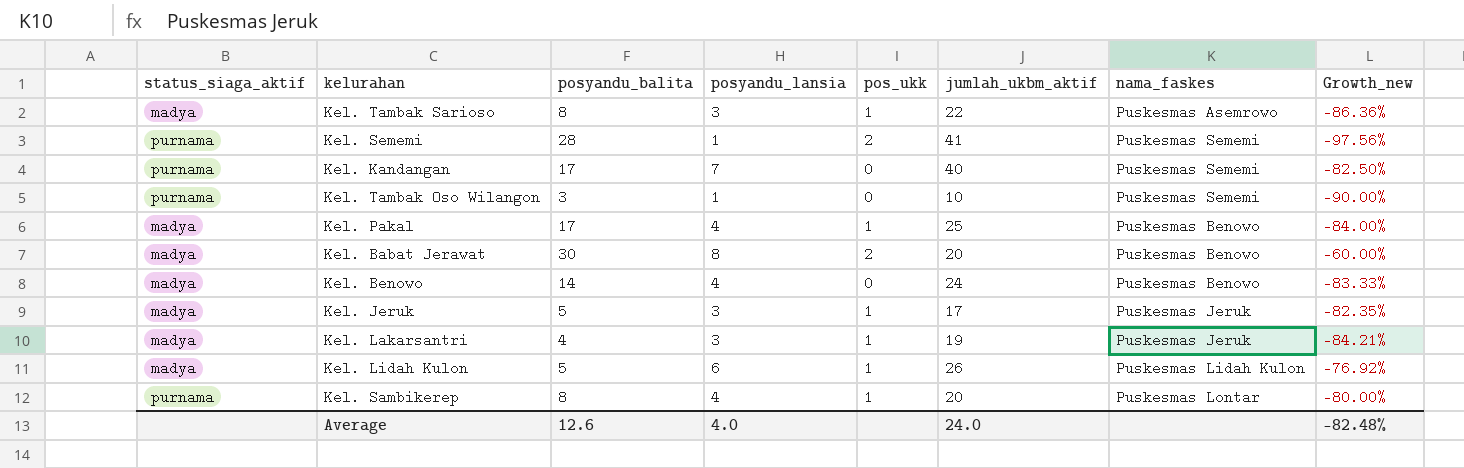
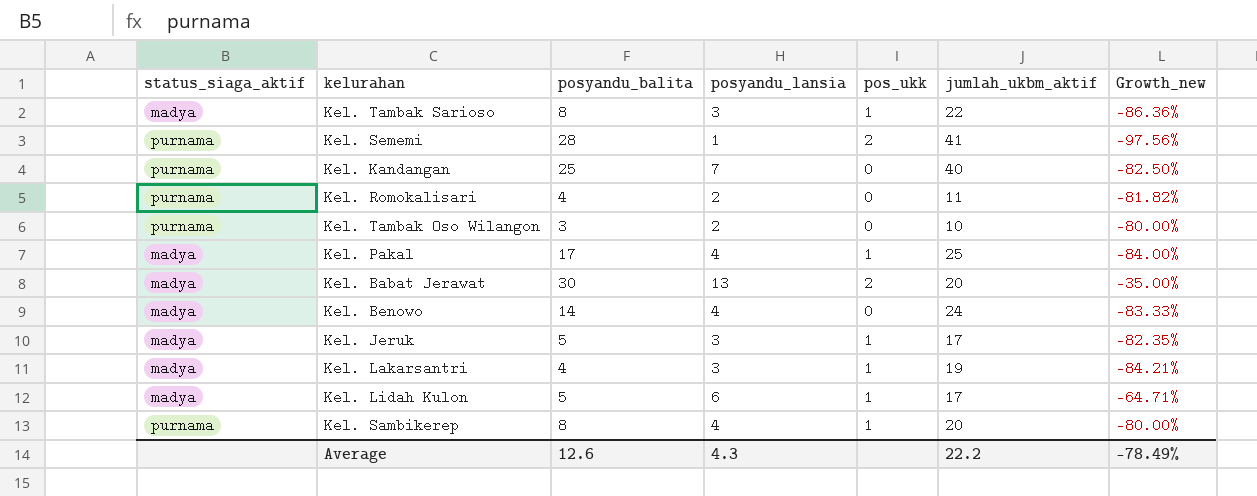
column nama_faskes | position: 7 -> none
Kel. Kandangan | posyandu_balita: 17 -> 25
row Kel. Romokalisari: none -> purnama | 4 | 2 | 0 | 11 | -81.82%
Kel. Tambak Oso Wilangon | posyandu_lansia: 1 -> 2
Kel. Tambak Oso Wilangon | Growth_new: -90.00% -> -80.00%
Kel. Babat Jerawat | posyandu_lansia: 8 -> 13
Kel. Babat Jerawat | Growth_new: -60.00% -> -35.00%
Kel. Lidah Kulon | jumlah_ukbm_aktif: 26 -> 17
Kel. Lidah Kulon | Growth_new: -76.92% -> -64.71%
Average | posyandu_lansia: 4.0 -> 4.3
Average | jumlah_ukbm_aktif: 24.0 -> 22.2
Average | Growth_new: -82.48% -> -78.49%

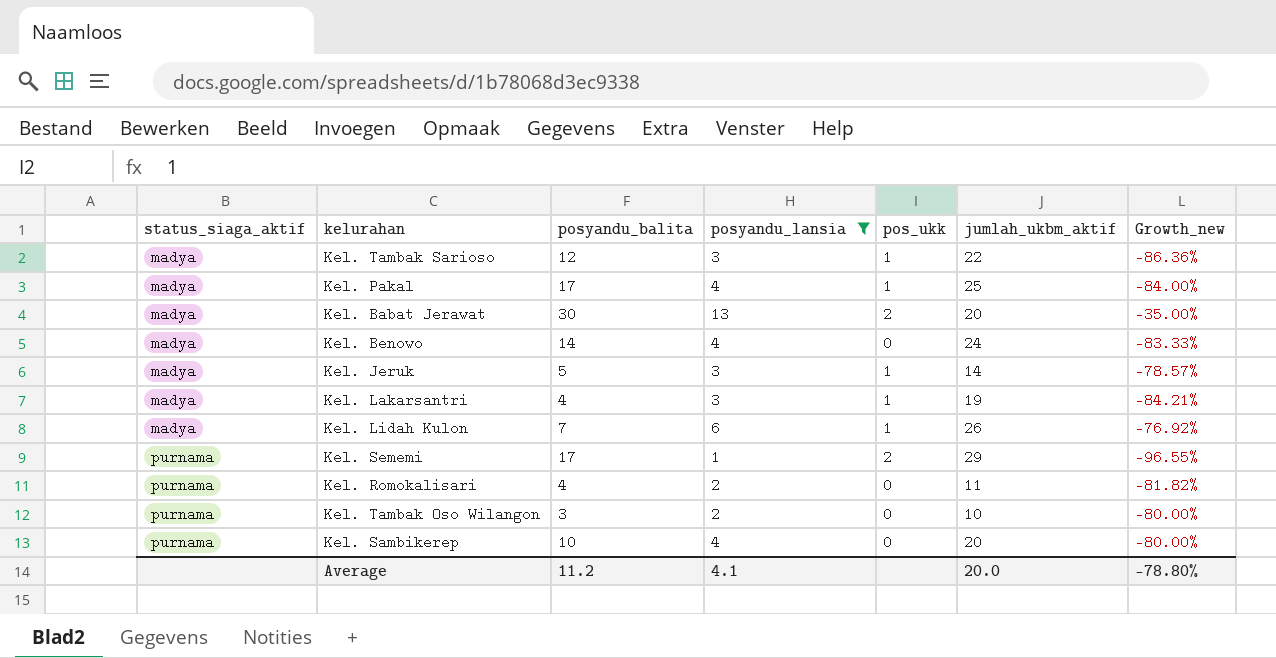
filter: none -> posyandu_lansia != 7
row order: none -> status_siaga_aktif ascending
Kel. Tambak Sarioso | posyandu_balita: 8 -> 12
Kel. Jeruk | jumlah_ukbm_aktif: 17 -> 14
Kel. Jeruk | Growth_new: -82.35% -> -78.57%
Kel. Lidah Kulon | posyandu_balita: 5 -> 7
Kel. Lidah Kulon | jumlah_ukbm_aktif: 17 -> 26
Kel. Lidah Kulon | Growth_new: -64.71% -> -76.92%
Kel. Sememi | posyandu_balita: 28 -> 17
Kel. Sememi | jumlah_ukbm_aktif: 41 -> 29
Kel. Sememi | Growth_new: -97.56% -> -96.55%
Kel. Sambikerep | posyandu_balita: 8 -> 10
Kel. Sambikerep | pos_ukk: 1 -> 0
Average | posyandu_balita: 12.6 -> 11.2
Average | posyandu_lansia: 4.3 -> 4.1
Average | jumlah_ukbm_aktif: 22.2 -> 20.0
Average | Growth_new: -78.49% -> -78.80%

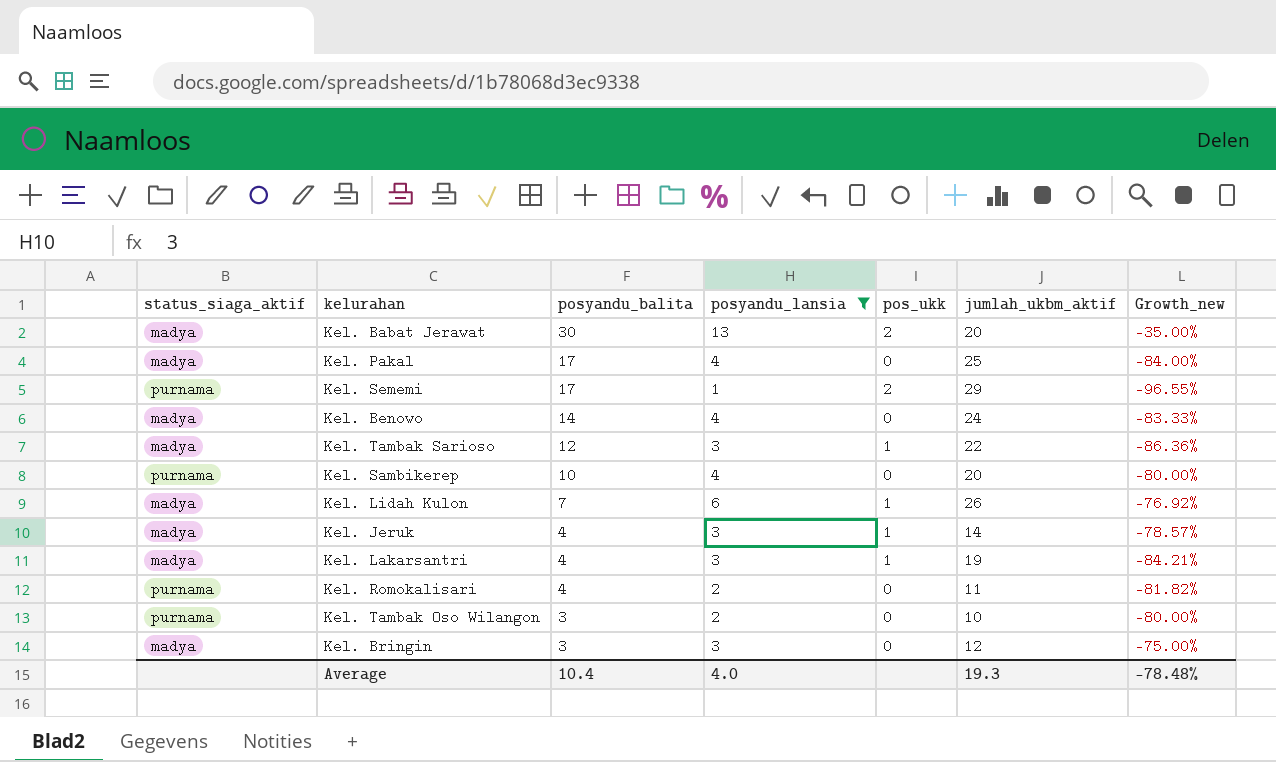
row order: status_siaga_aktif ascending -> posyandu_balita descending
Kel. Pakal | pos_ukk: 1 -> 0
Kel. Jeruk | posyandu_balita: 5 -> 4
row Kel. Bringin: none -> madya | 3 | 3 | 0 | 12 | -75.00%
Average | posyandu_balita: 11.2 -> 10.4
Average | posyandu_lansia: 4.1 -> 4.0
Average | jumlah_ukbm_aktif: 20.0 -> 19.3
Average | Growth_new: -78.80% -> -78.48%

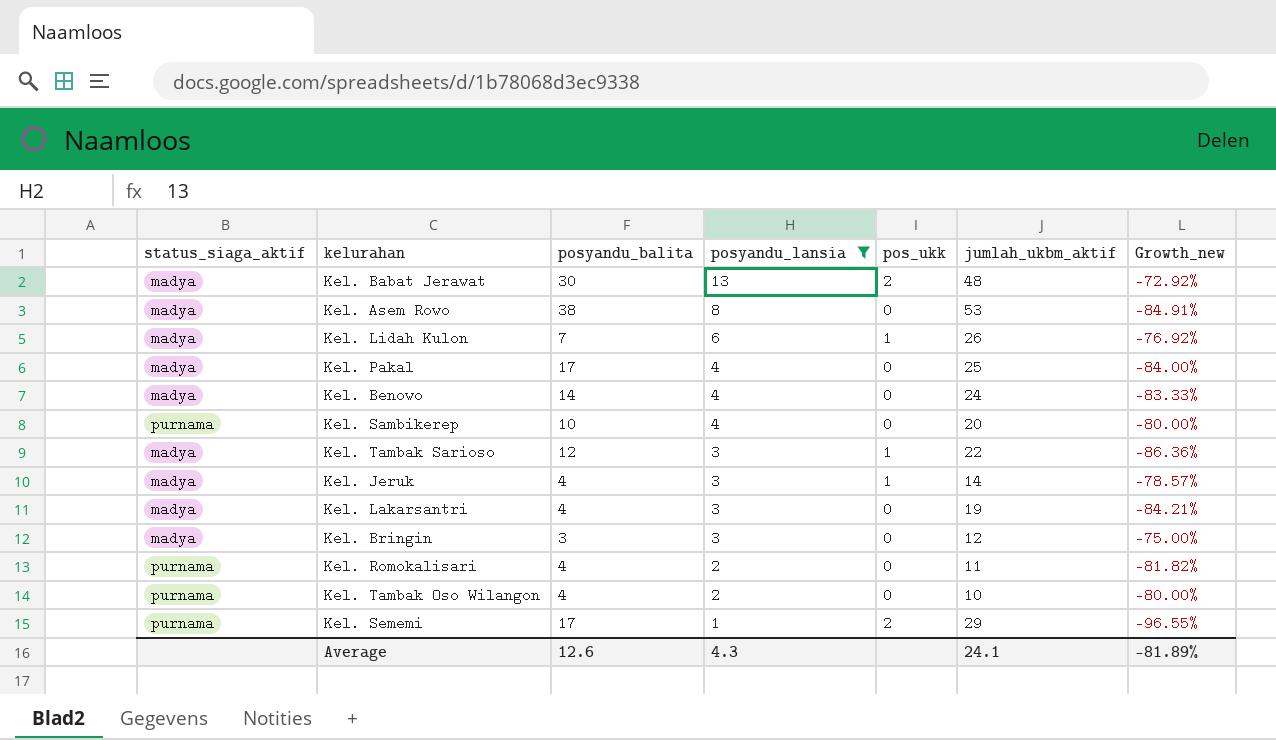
row order: posyandu_balita descending -> posyandu_lansia descending
Kel. Babat Jerawat | jumlah_ukbm_aktif: 20 -> 48
Kel. Babat Jerawat | Growth_new: -35.00% -> -72.92%
row Kel. Asem Rowo: none -> madya | 38 | 8 | 0 | 53 | -84.91%
Kel. Lakarsantri | pos_ukk: 1 -> 0
Kel. Tambak Oso Wilangon | posyandu_balita: 3 -> 4
Average | posyandu_balita: 10.4 -> 12.6
Average | posyandu_lansia: 4.0 -> 4.3
Average | jumlah_ukbm_aktif: 19.3 -> 24.1
Average | Growth_new: -78.48% -> -81.89%

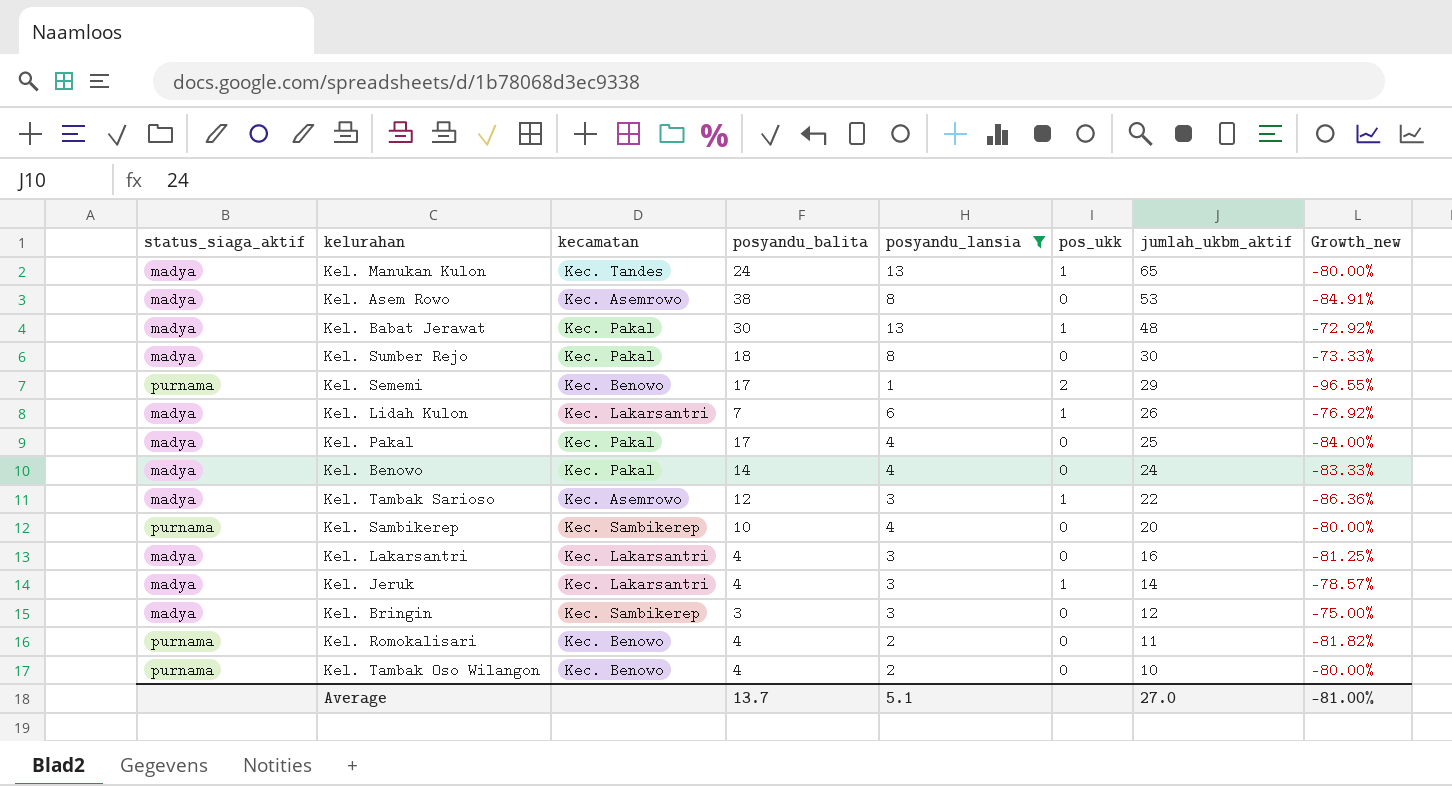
row order: posyandu_lansia descending -> jumlah_ukbm_aktif descending
column kecamatan | position: none -> 3
row Kel. Manukan Kulon: none -> madya | Kec. Tandes | 24 | 13 | 1 | 65 | -80.00%
Kel. Babat Jerawat | pos_ukk: 2 -> 1
row Kel. Sumber Rejo: none -> madya | Kec. Pakal | 18 | 8 | 0 | 30 | -73.33%
Kel. Lakarsantri | jumlah_ukbm_aktif: 19 -> 16
Kel. Lakarsantri | Growth_new: -84.21% -> -81.25%
Average | posyandu_balita: 12.6 -> 13.7
Average | posyandu_lansia: 4.3 -> 5.1
Average | jumlah_ukbm_aktif: 24.1 -> 27.0
Average | Growth_new: -81.89% -> -81.00%

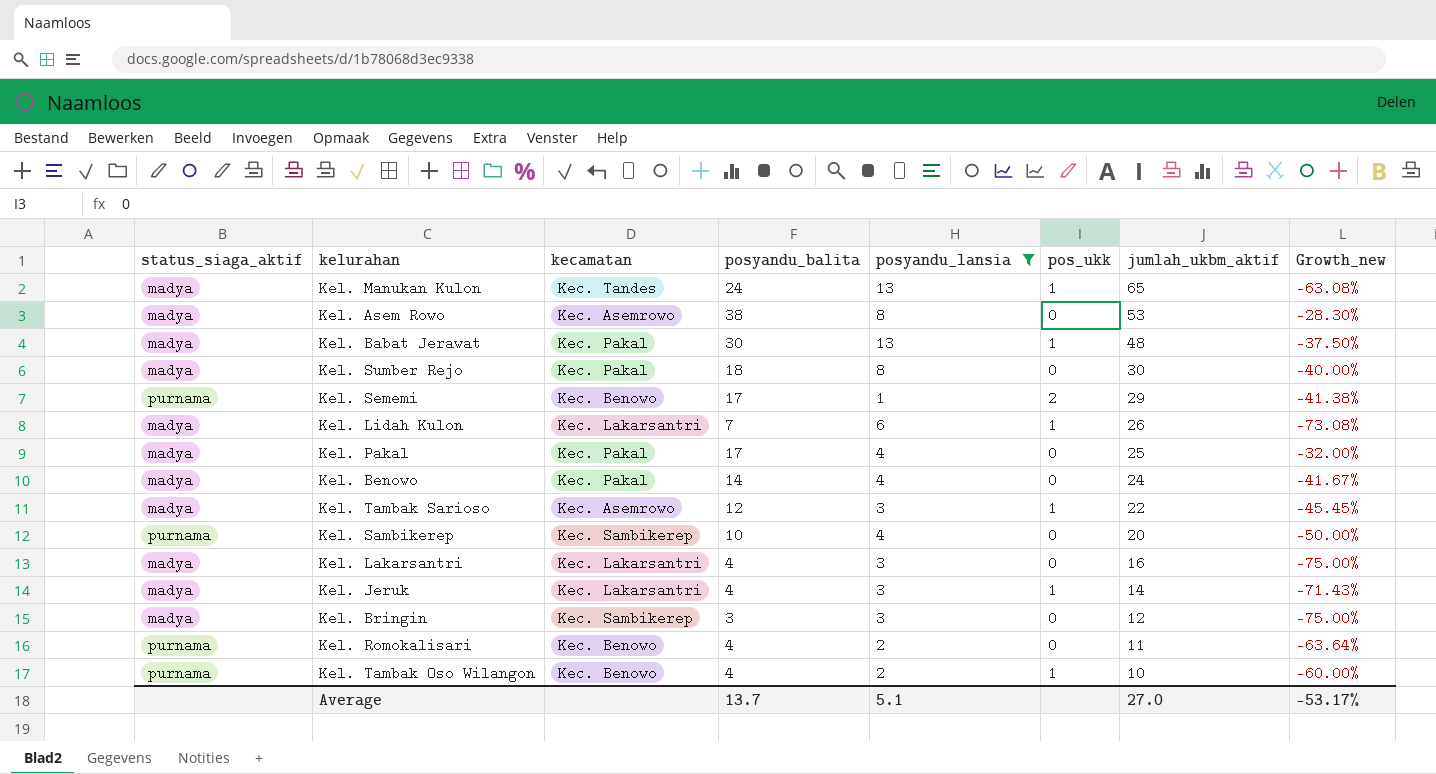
column Growth_new | formula: ([posyandu_lansia] - [jumlah_ukbm_aktif]) / [jumlah_ukbm_aktif] -> ([posyandu_balita] - [jumlah_ukbm_aktif]) / [jumlah_ukbm_aktif]
Kel. Tambak Oso Wilangon | pos_ukk: 0 -> 1
Average | Growth_new: -81.00% -> -53.17%

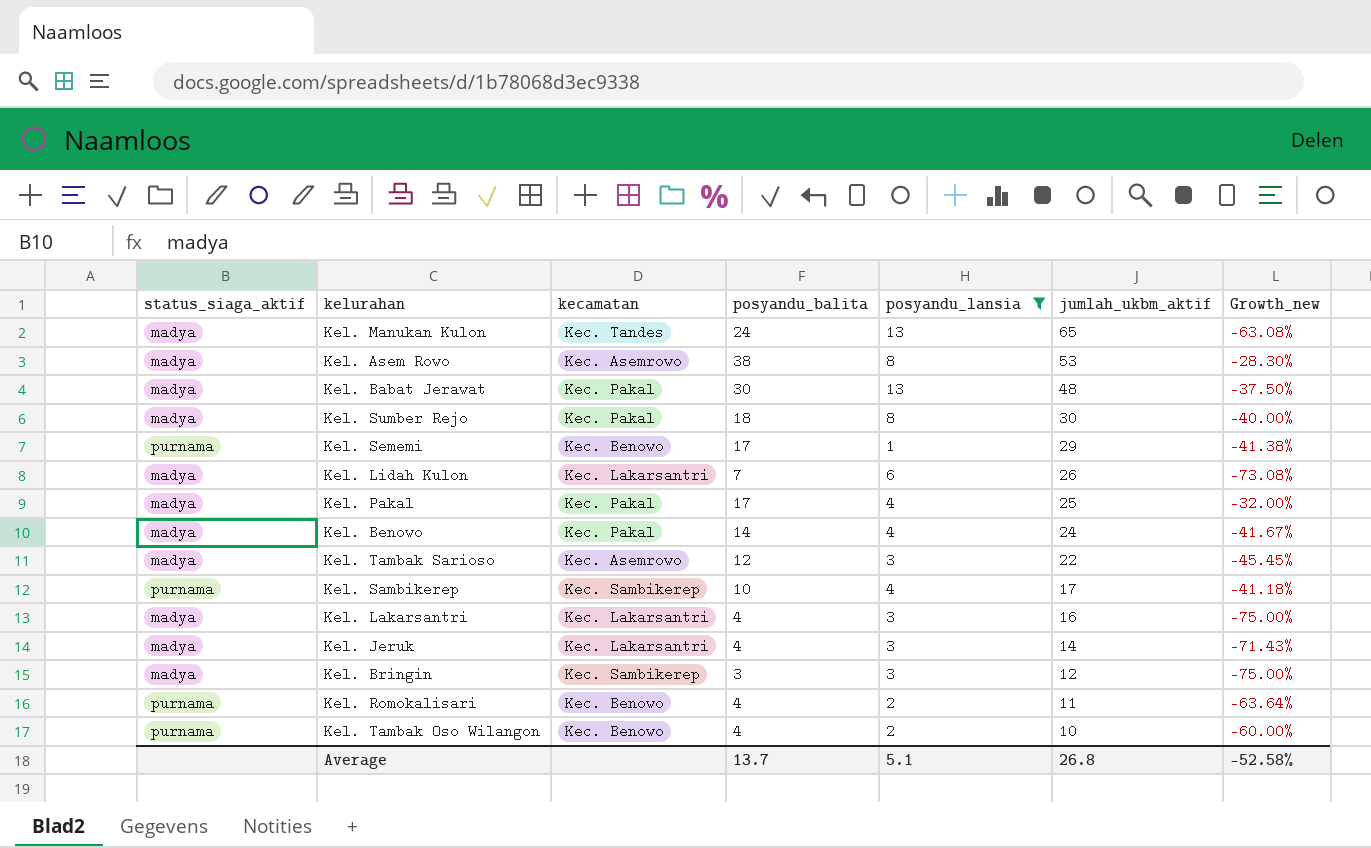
column pos_ukk | position: 6 -> none
Kel. Sambikerep | jumlah_ukbm_aktif: 20 -> 17
Kel. Sambikerep | Growth_new: -50.00% -> -41.18%
Average | jumlah_ukbm_aktif: 27.0 -> 26.8
Average | Growth_new: -53.17% -> -52.58%

